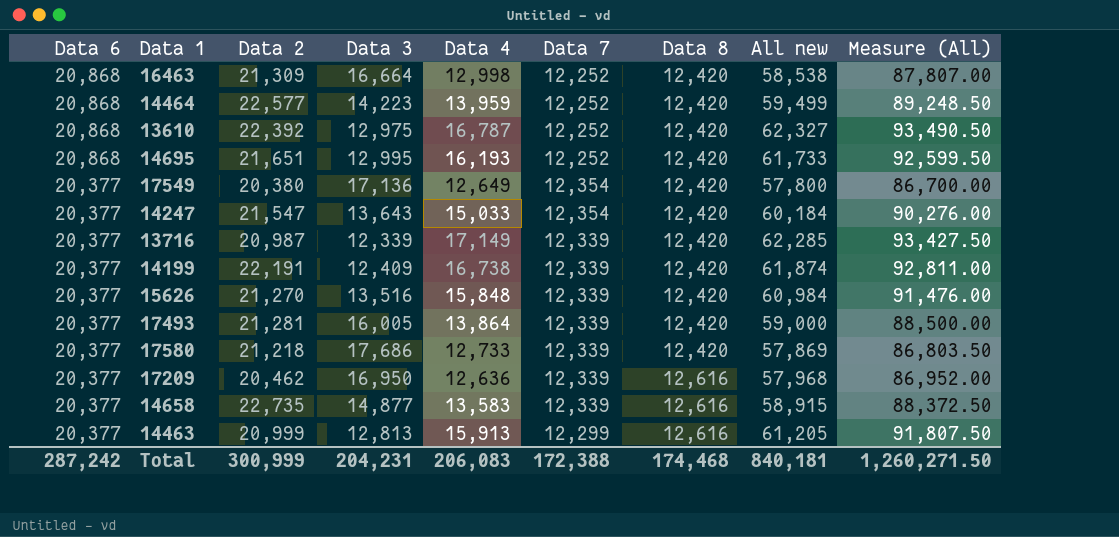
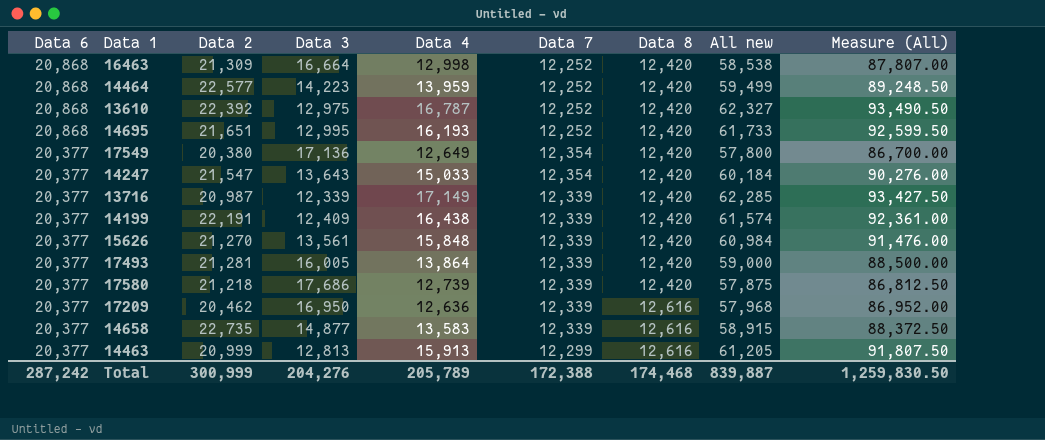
14199 | Data 4: 16,738 -> 16,438
14199 | All new: 61,874 -> 61,574
14199 | Measure (All): 92,811.00 -> 92,361.00
15626 | Data 3: 13,516 -> 13,561
17580 | Data 4: 12,733 -> 12,739
17580 | All new: 57,869 -> 57,875
17580 | Measure (All): 86,803.50 -> 86,812.50
Total | Data 3: 204,231 -> 204,276
Total | Data 4: 206,083 -> 205,789
Total | All new: 840,181 -> 839,887
Total | Measure (All): 1,260,271.50 -> 1,259,830.50

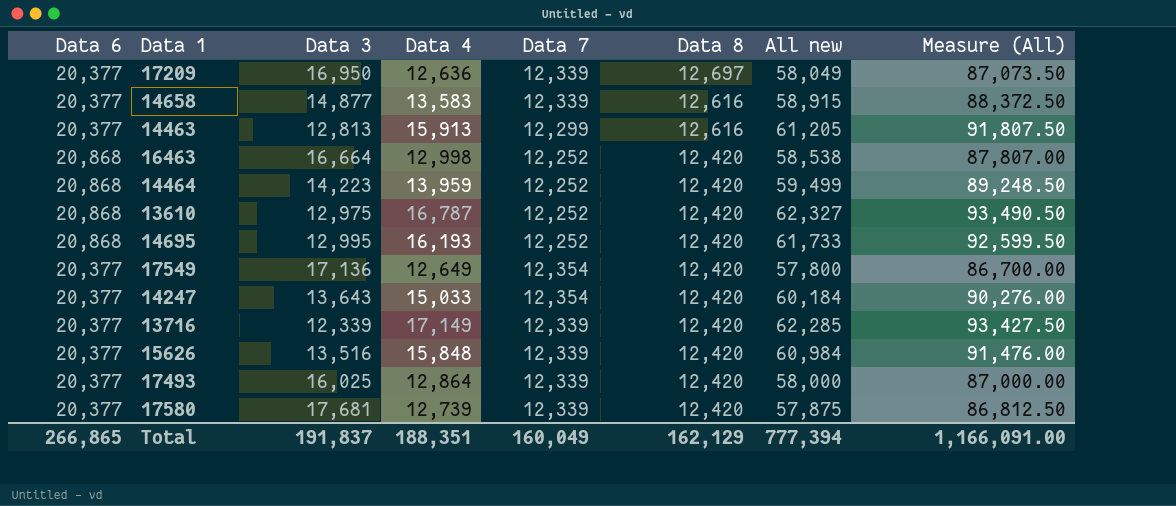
row order: Data 6 descending -> Data 8 descending
column Data 2 | position: 3 -> none
row 14199: 20,377 | 22,191 | 12,409 | 16,438 | 12,339 | 12,420 | 61,574 | 92,361.00 -> none
17209 | Data 8: 12,616 -> 12,697
17209 | All new: 57,968 -> 58,049
17209 | Measure (All): 86,952.00 -> 87,073.50
15626 | Data 3: 13,561 -> 13,516
17493 | Data 3: 16,005 -> 16,025
17493 | Data 4: 13,864 -> 12,864
17493 | All new: 59,000 -> 58,000
17493 | Measure (All): 88,500.00 -> 87,000.00
17580 | Data 3: 17,686 -> 17,681
Total | Data 6: 287,242 -> 266,865
Total | Data 3: 204,276 -> 191,837
Total | Data 4: 205,789 -> 188,351
Total | Data 7: 172,388 -> 160,049
Total | Data 8: 174,468 -> 162,129
Total | All new: 839,887 -> 777,394
Total | Measure (All): 1,259,830.50 -> 1,166,091.00

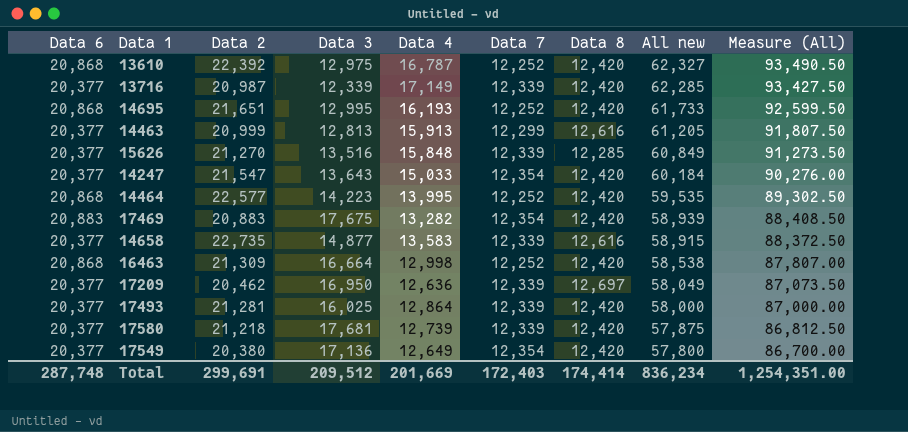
row order: Data 8 descending -> All new descending
column Data 2 | position: none -> 3
15626 | Data 8: 12,420 -> 12,285
15626 | All new: 60,984 -> 60,849
15626 | Measure (All): 91,476.00 -> 91,273.50
14464 | Data 4: 13,959 -> 13,995
14464 | All new: 59,499 -> 59,535
14464 | Measure (All): 89,248.50 -> 89,302.50
row 17469: none -> 20,883 | 20,883 | 17,675 | 13,282 | 12,354 | 12,420 | 58,939 | 88,408.50
Total | Data 6: 266,865 -> 287,748
Total | Data 3: 191,837 -> 209,512
Total | Data 4: 188,351 -> 201,669
Total | Data 7: 160,049 -> 172,403
Total | Data 8: 162,129 -> 174,414
Total | All new: 777,394 -> 836,234
Total | Measure (All): 1,166,091.00 -> 1,254,351.00

